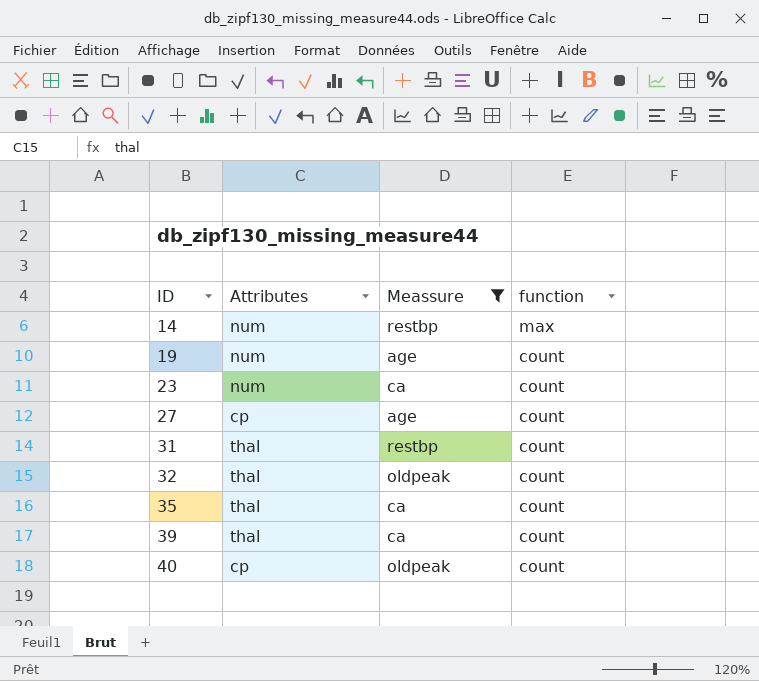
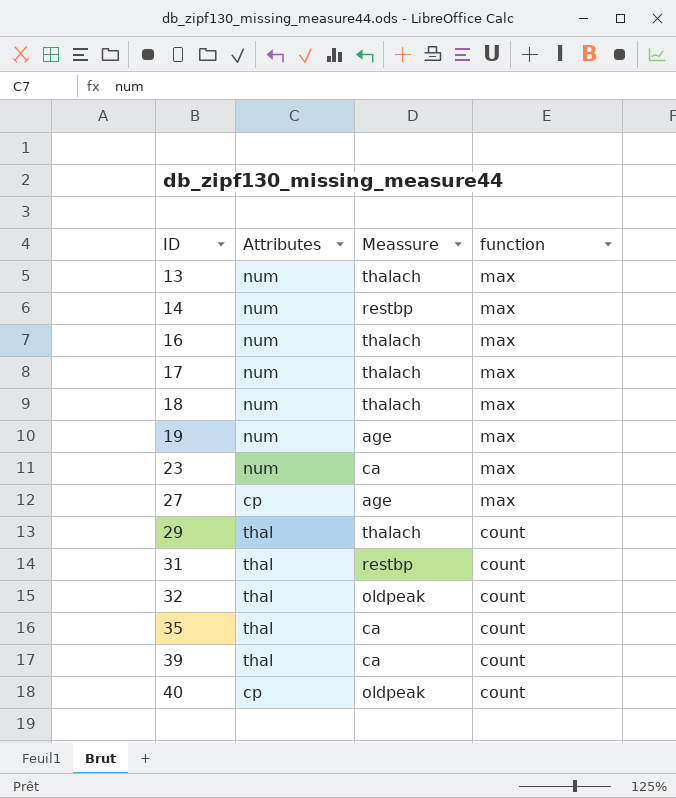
filter: Meassure != thalach -> none
19 | function: count -> max
23 | function: count -> max
27 | function: count -> max

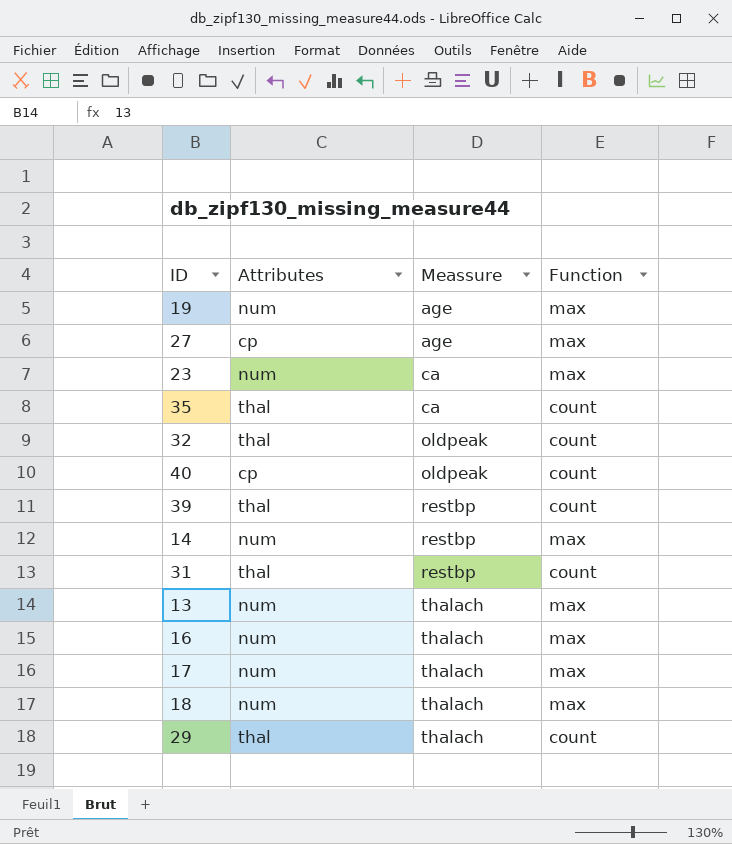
row order: ID ascending -> Meassure ascending
column name: function -> Function
39 | Meassure: ca -> restbp

